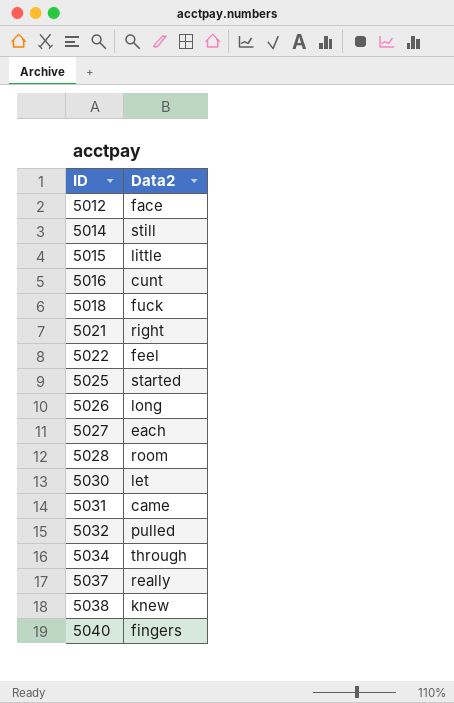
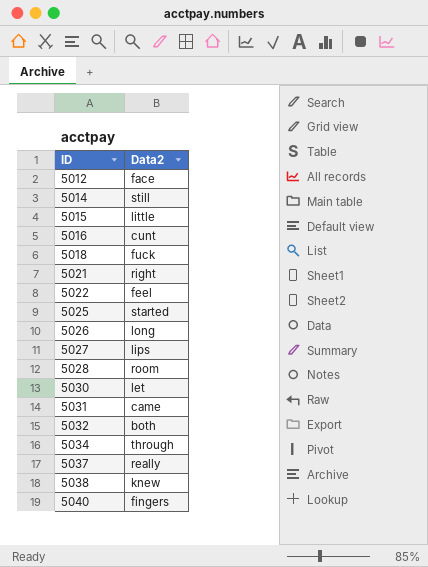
5027 | Data2: each -> lips
5032 | Data2: pulled -> both

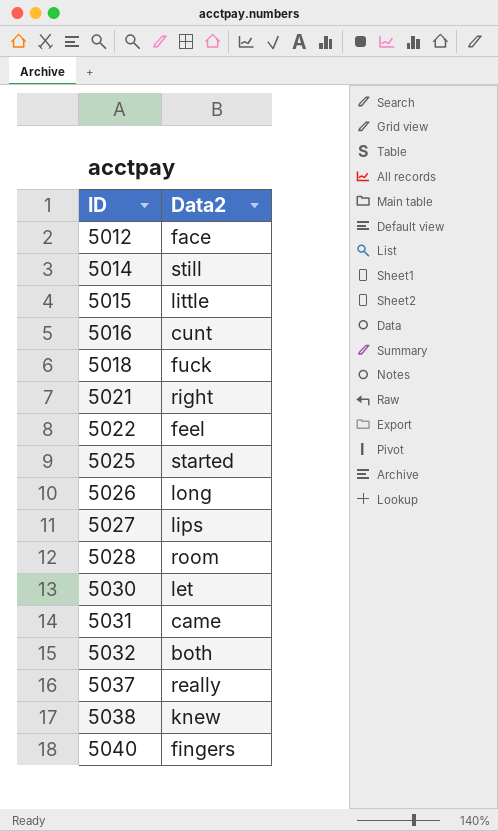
row 5034: through -> none

